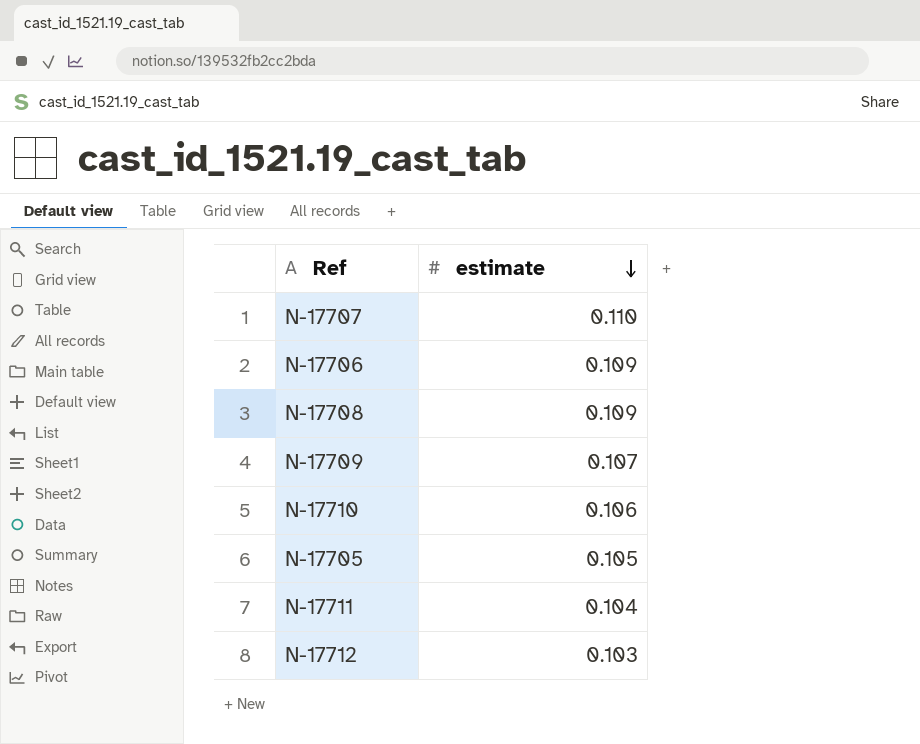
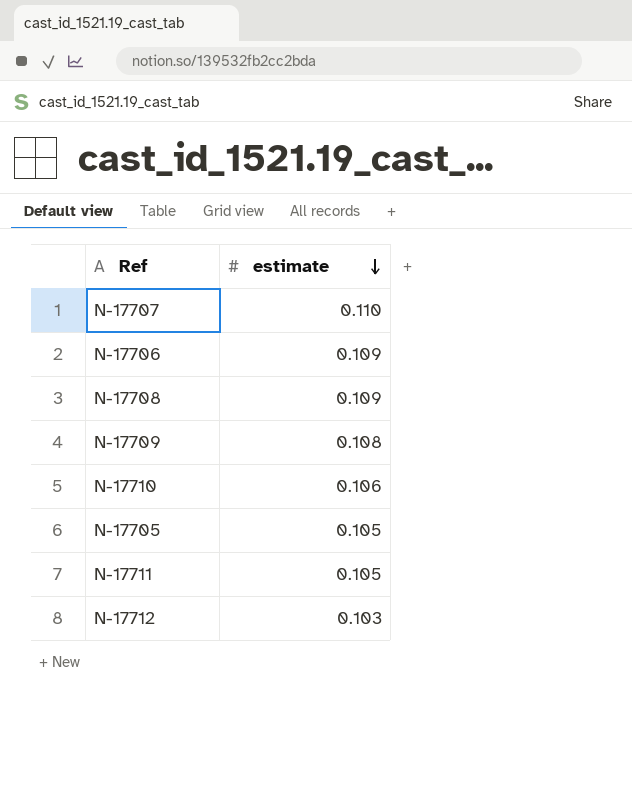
N-17709 | estimate: 0.107 -> 0.108
N-17711 | estimate: 0.104 -> 0.105

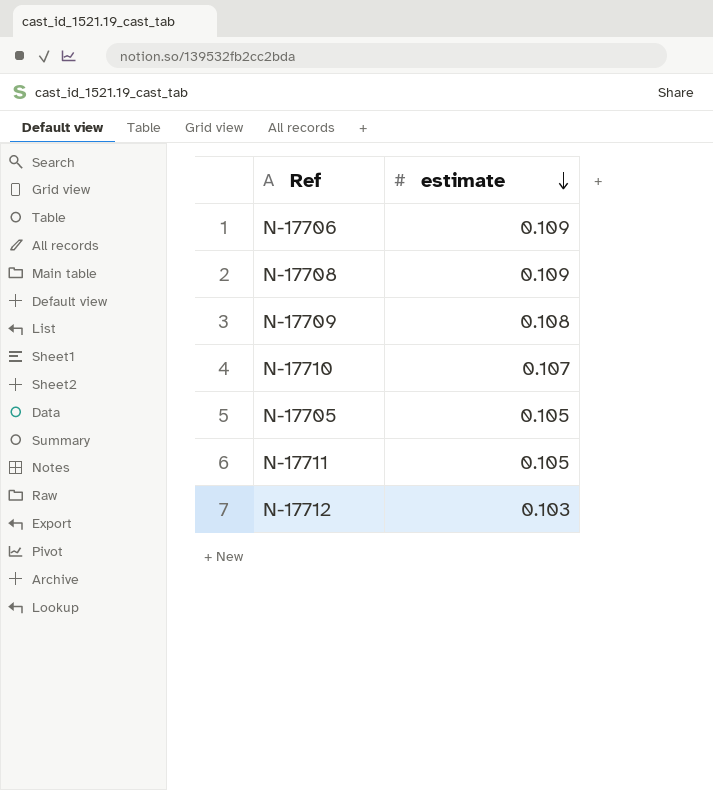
row N-17707: 0.110 -> none
N-17710 | estimate: 0.106 -> 0.107

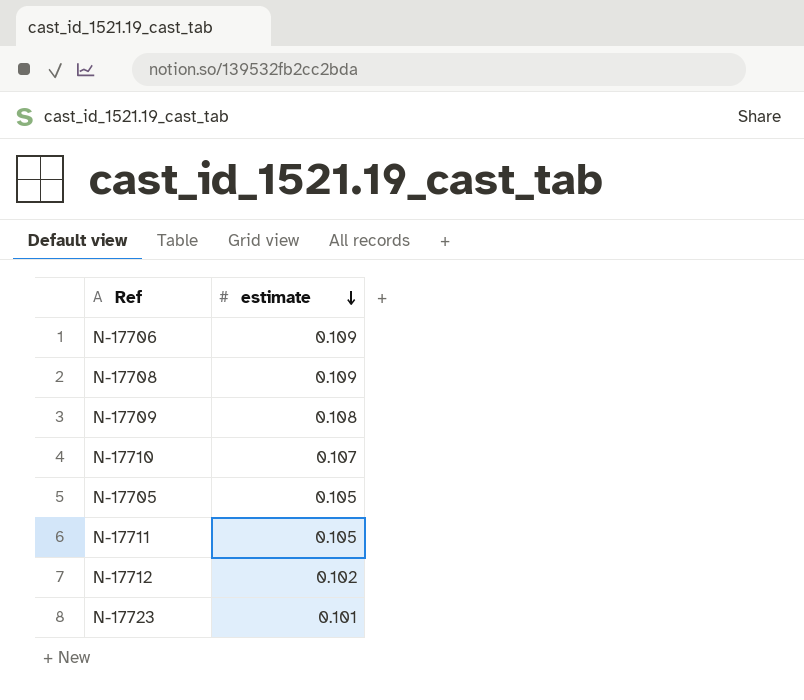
N-17712 | estimate: 0.103 -> 0.102
row N-17723: none -> 0.101

